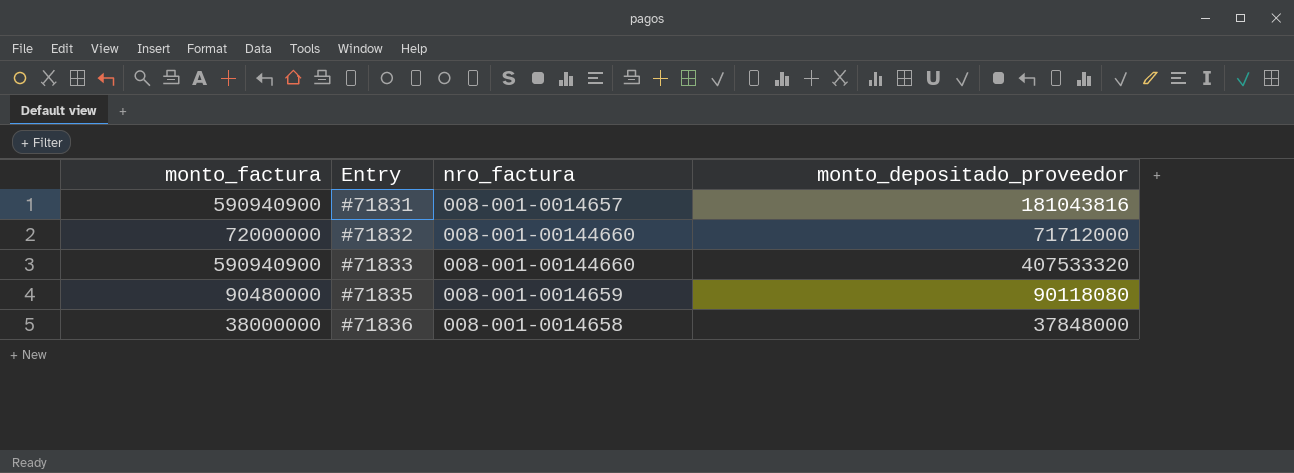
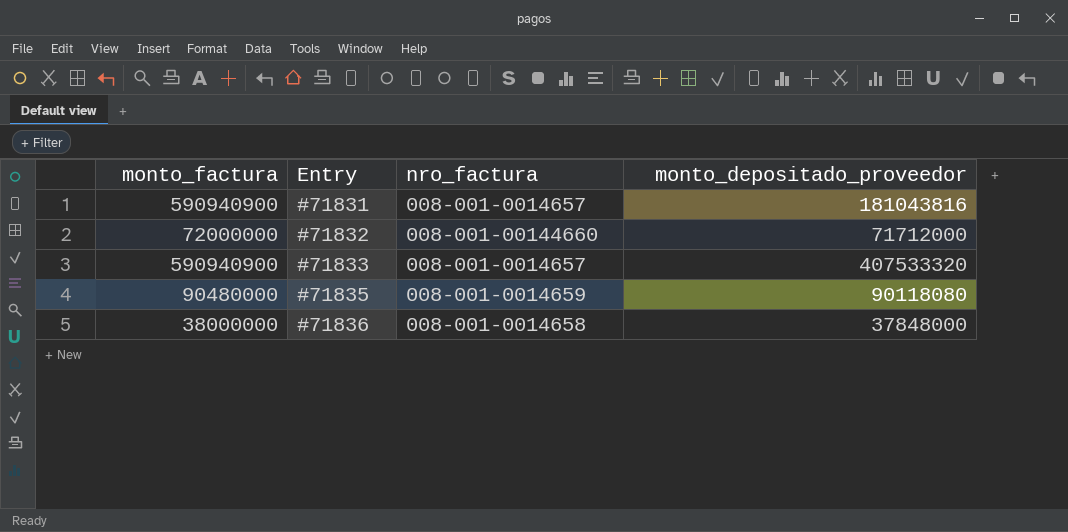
#71833 | nro_factura: 008-001-00144660 -> 008-001-0014657

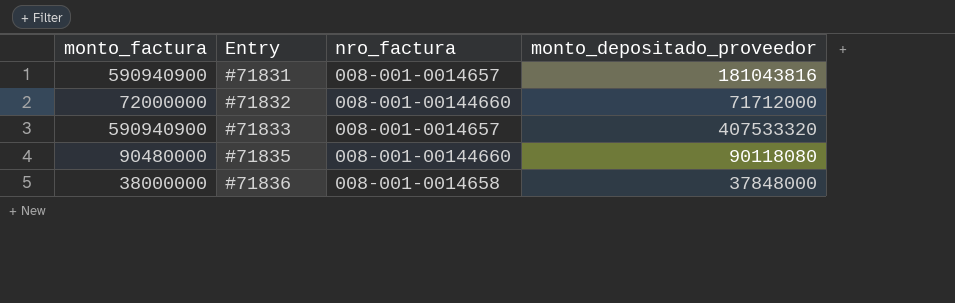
#71835 | nro_factura: 008-001-0014659 -> 008-001-00144660

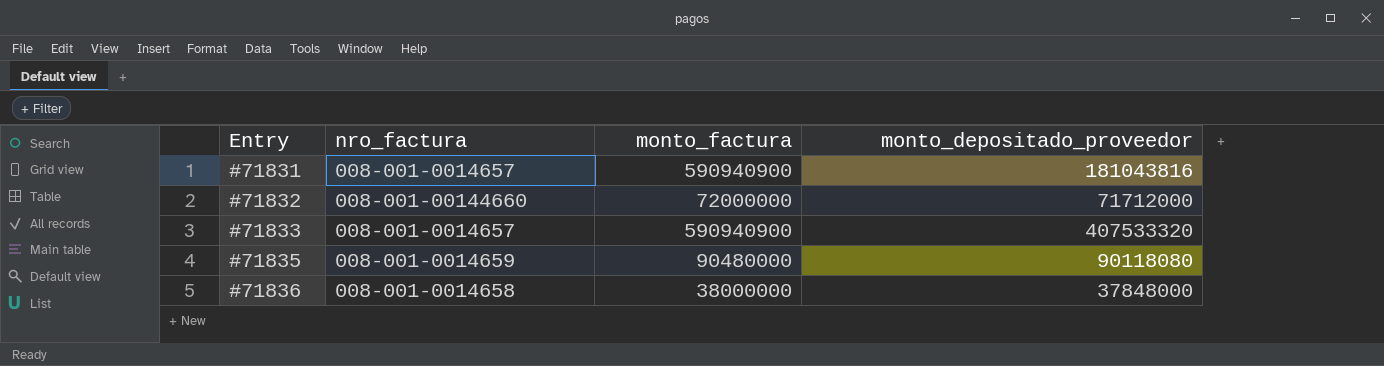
column monto_factura | position: 1 -> 3
#71835 | nro_factura: 008-001-00144660 -> 008-001-0014659

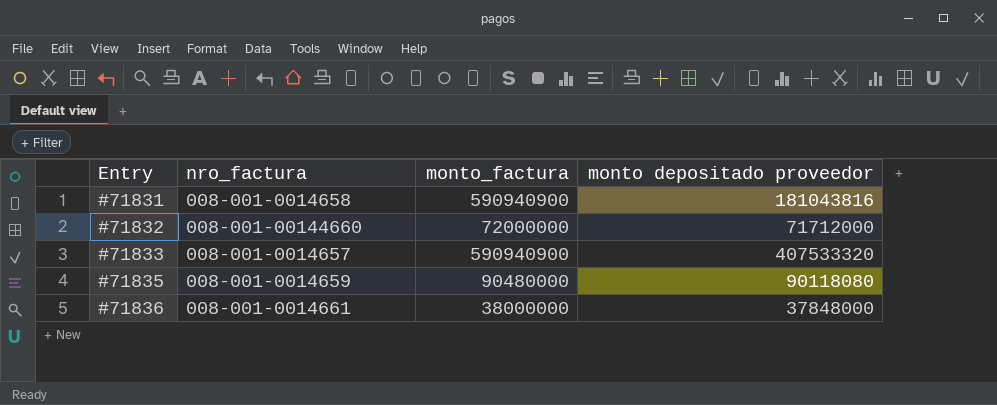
column name: monto_depositado_proveedor -> monto depositado proveedor
#71831 | nro_factura: 008-001-0014657 -> 008-001-0014658
#71836 | nro_factura: 008-001-0014658 -> 008-001-0014661

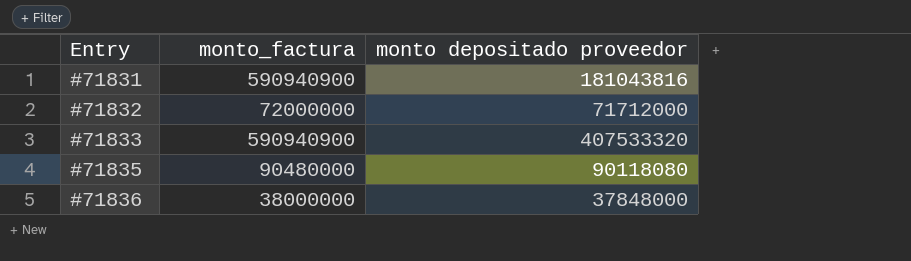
column nro_factura | position: 2 -> none

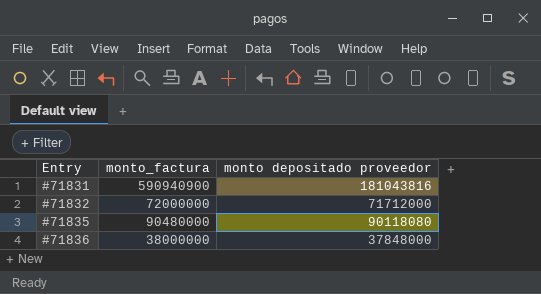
row #71833: 590940900 | 407533320 -> none

